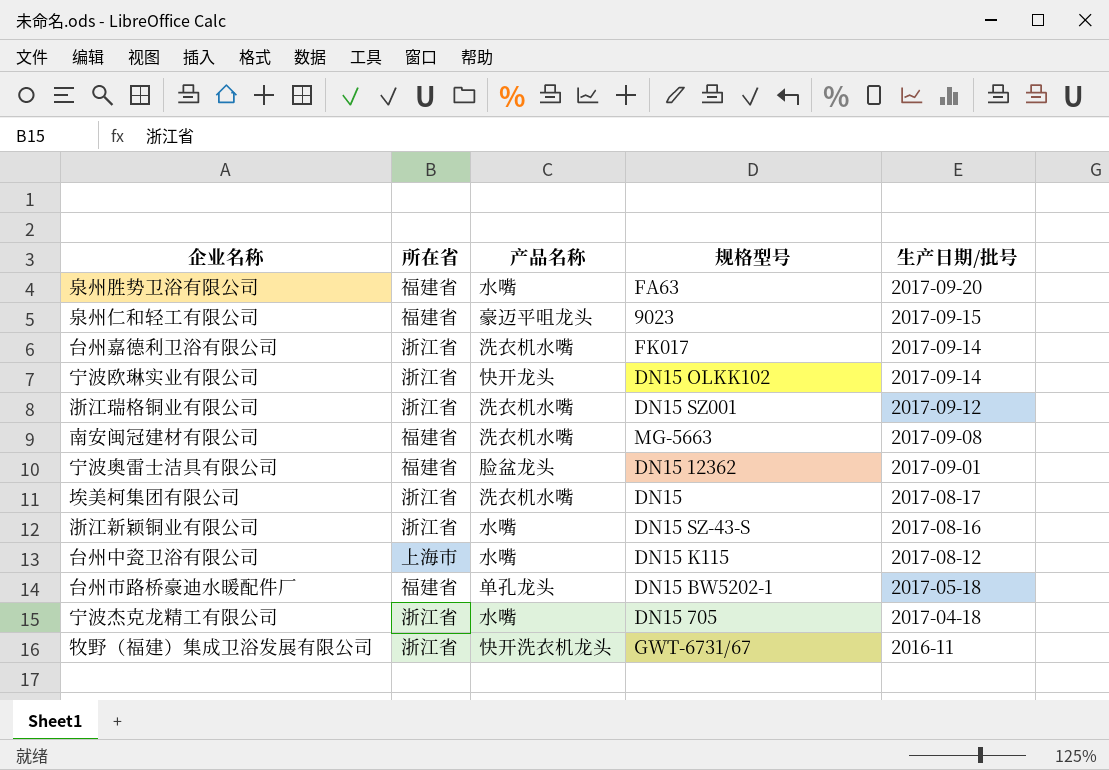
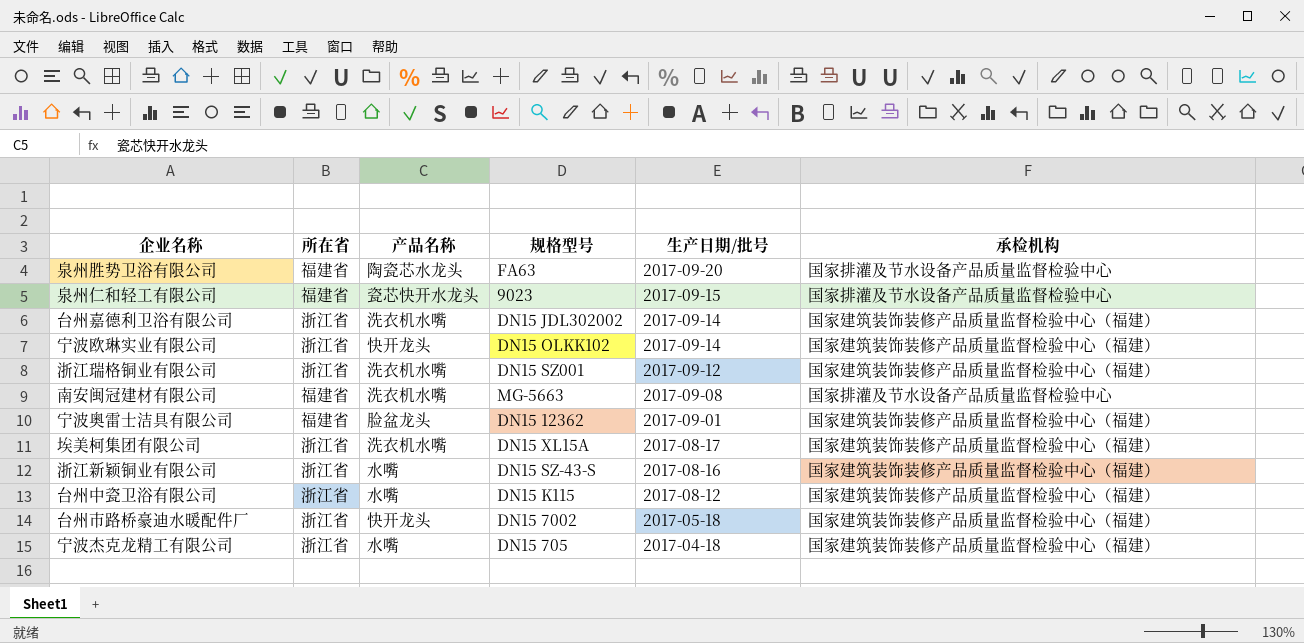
column 承检机构 | position: none -> 6
row 牧野（福建）集成卫浴发展有限公司: 浙江省 | 快开洗衣机龙头 | GWT-6731/67 | 2016-11 -> none
泉州胜势卫浴有限公司 | 产品名称: 水嘴 -> 陶瓷芯水龙头
泉州仁和轻工有限公司 | 产品名称: 豪迈平咀龙头 -> 瓷芯快开水龙头
台州嘉德利卫浴有限公司 | 规格型号: FK017 -> DN15 JDL302002
埃美柯集团有限公司 | 规格型号: DN15 -> DN15 XL15A
台州中瓷卫浴有限公司 | 所在省: 上海市 -> 浙江省
台州市路桥豪迪水暖配件厂 | 所在省: 福建省 -> 浙江省
台州市路桥豪迪水暖配件厂 | 产品名称: 单孔龙头 -> 快开龙头
台州市路桥豪迪水暖配件厂 | 规格型号: DN15 BW5202-1 -> DN15 7002

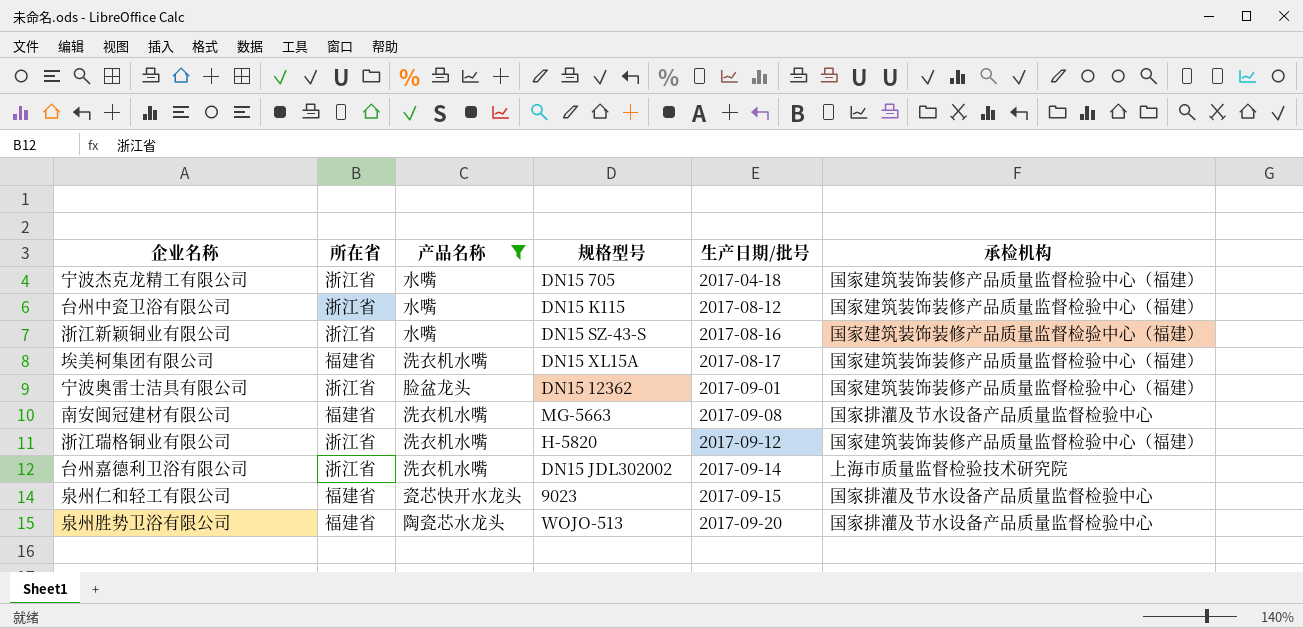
filter: none -> 产品名称 != 快开龙头
row order: 生产日期/批号 descending -> 生产日期/批号 ascending
埃美柯集团有限公司 | 所在省: 浙江省 -> 福建省
宁波奥雷士洁具有限公司 | 所在省: 福建省 -> 浙江省
浙江瑞格铜业有限公司 | 规格型号: DN15 SZ001 -> H-5820
台州嘉德利卫浴有限公司 | 承检机构: 国家建筑装饰装修产品质量监督检验中心（福建） -> 上海市质量监督检验技术研究院
泉州胜势卫浴有限公司 | 规格型号: FA63 -> WOJO-513

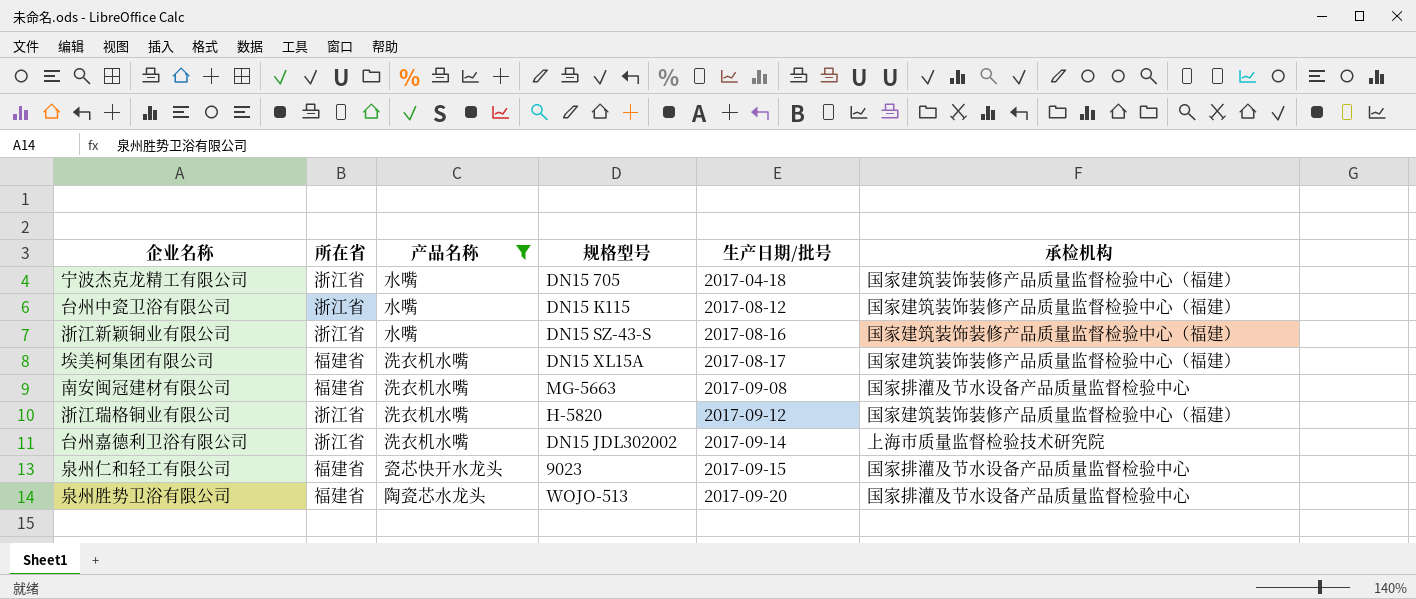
row 宁波奥雷士洁具有限公司: 浙江省 | 脸盆龙头 | DN15 12362 | 2017-09-01 | 国家建筑装饰装修产品质量监督检验中心（福建） -> none

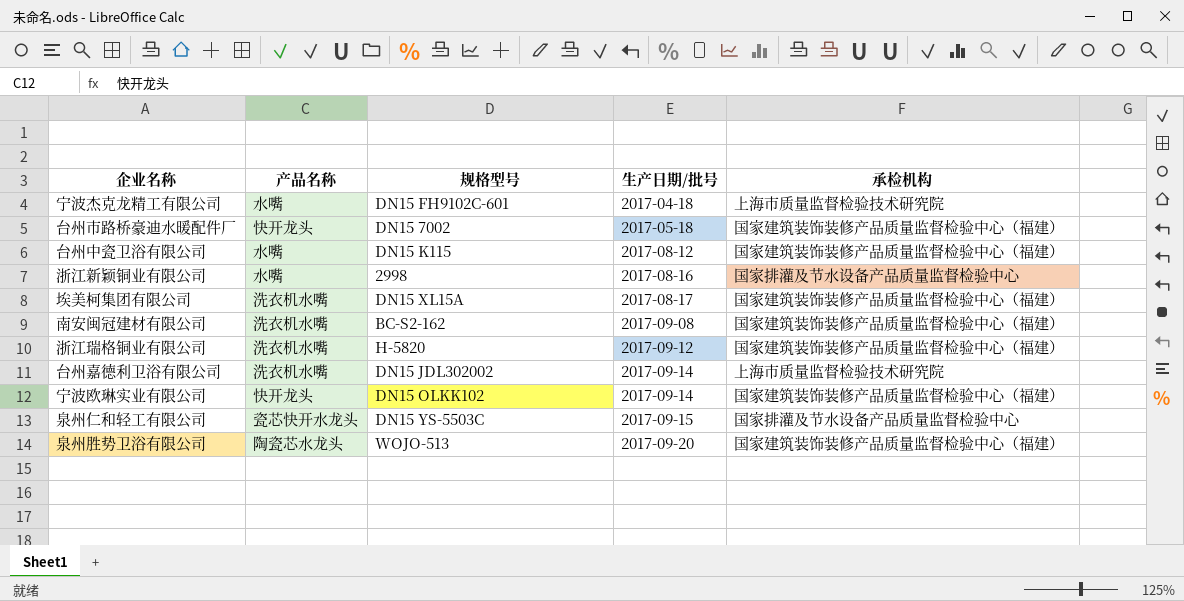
filter: 产品名称 != 快开龙头 -> none
column 所在省 | position: 2 -> none
宁波杰克龙精工有限公司 | 规格型号: DN15 705 -> DN15 FH9102C-601
宁波杰克龙精工有限公司 | 承检机构: 国家建筑装饰装修产品质量监督检验中心（福建） -> 上海市质量监督检验技术研究院
浙江新颖铜业有限公司 | 规格型号: DN15 SZ-43-S -> 2998
浙江新颖铜业有限公司 | 承检机构: 国家建筑装饰装修产品质量监督检验中心（福建） -> 国家排灌及节水设备产品质量监督检验中心
南安闽冠建材有限公司 | 规格型号: MG-5663 -> BC-S2-162
南安闽冠建材有限公司 | 承检机构: 国家排灌及节水设备产品质量监督检验中心 -> 国家建筑装饰装修产品质量监督检验中心（福建）
泉州仁和轻工有限公司 | 规格型号: 9023 -> DN15 YS-5503C
泉州胜势卫浴有限公司 | 承检机构: 国家排灌及节水设备产品质量监督检验中心 -> 国家建筑装饰装修产品质量监督检验中心（福建）

